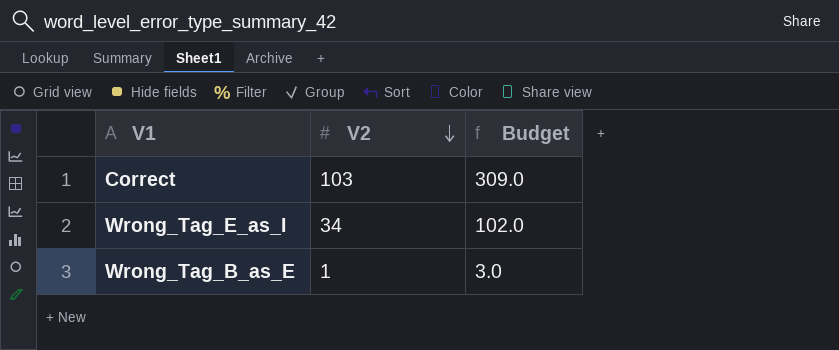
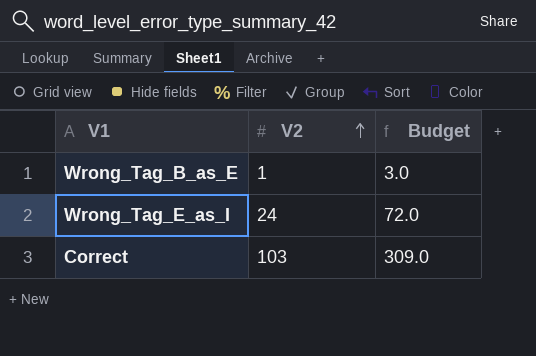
row order: V2 descending -> V2 ascending
Wrong_Tag_E_as_I | V2: 34 -> 24
Wrong_Tag_E_as_I | Budget: 102.0 -> 72.0

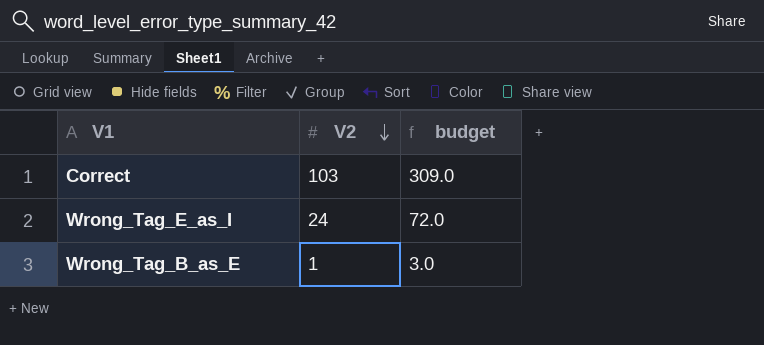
row order: V2 ascending -> V2 descending
column name: Budget -> budget

